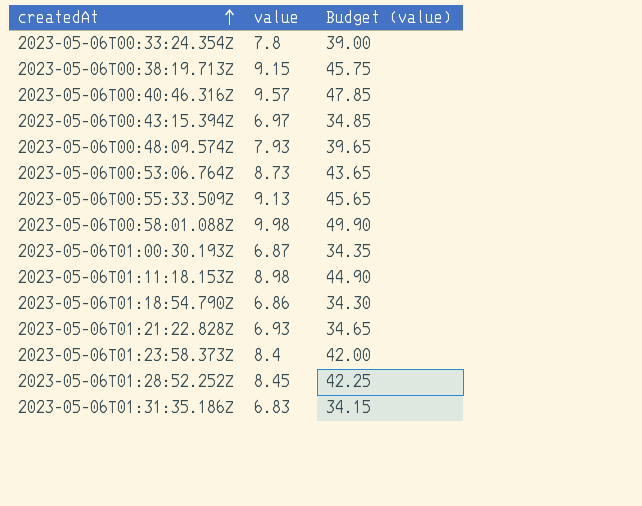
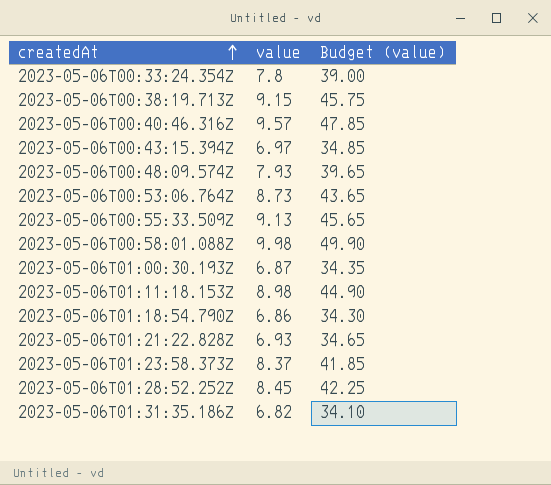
2023-05-06T01:23:58.373Z | value: 8.4 -> 8.37
2023-05-06T01:23:58.373Z | Budget (value): 42.00 -> 41.85
2023-05-06T01:31:35.186Z | value: 6.83 -> 6.82
2023-05-06T01:31:35.186Z | Budget (value): 34.15 -> 34.10

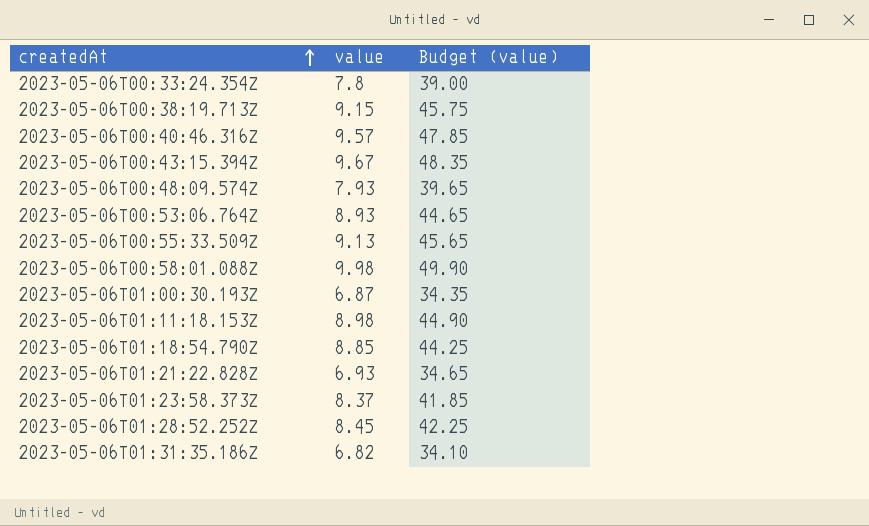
2023-05-06T00:43:15.394Z | value: 6.97 -> 9.67
2023-05-06T00:43:15.394Z | Budget (value): 34.85 -> 48.35
2023-05-06T00:53:06.764Z | value: 8.73 -> 8.93
2023-05-06T00:53:06.764Z | Budget (value): 43.65 -> 44.65
2023-05-06T01:18:54.790Z | value: 6.86 -> 8.85
2023-05-06T01:18:54.790Z | Budget (value): 34.30 -> 44.25

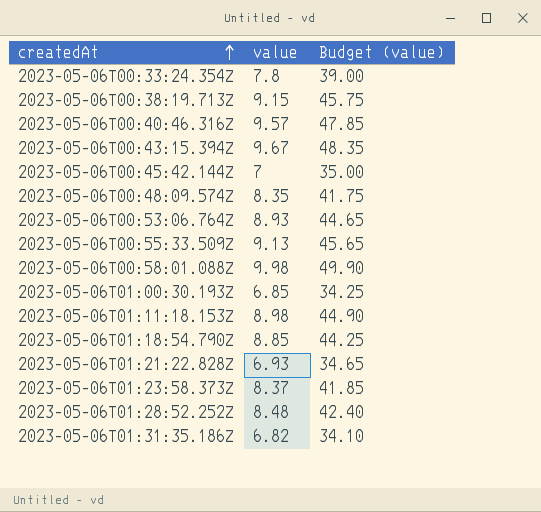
row 2023-05-06T00:45:42.144Z: none -> 7 | 35.00
2023-05-06T00:48:09.574Z | value: 7.93 -> 8.35
2023-05-06T00:48:09.574Z | Budget (value): 39.65 -> 41.75
2023-05-06T01:00:30.193Z | value: 6.87 -> 6.85
2023-05-06T01:00:30.193Z | Budget (value): 34.35 -> 34.25
2023-05-06T01:28:52.252Z | value: 8.45 -> 8.48
2023-05-06T01:28:52.252Z | Budget (value): 42.25 -> 42.40

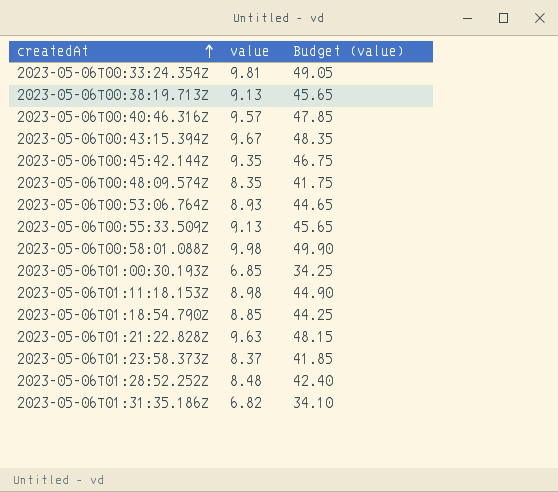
2023-05-06T00:33:24.354Z | value: 7.8 -> 9.81
2023-05-06T00:33:24.354Z | Budget (value): 39.00 -> 49.05
2023-05-06T00:38:19.713Z | value: 9.15 -> 9.13
2023-05-06T00:38:19.713Z | Budget (value): 45.75 -> 45.65
2023-05-06T00:45:42.144Z | value: 7 -> 9.35
2023-05-06T00:45:42.144Z | Budget (value): 35.00 -> 46.75
2023-05-06T01:21:22.828Z | value: 6.93 -> 9.63
2023-05-06T01:21:22.828Z | Budget (value): 34.65 -> 48.15

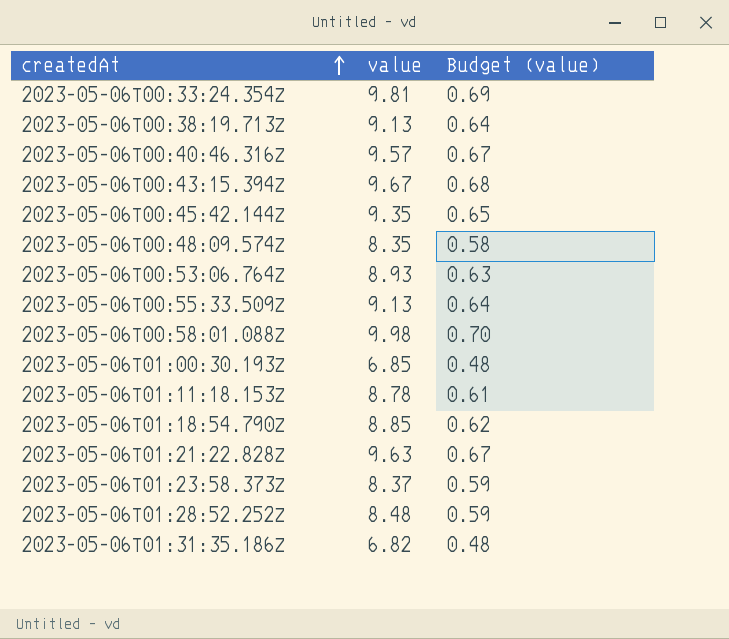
column Budget (value) | formula: [value] * 5 -> [value] * 0.07
2023-05-06T01:11:18.153Z | value: 8.98 -> 8.78

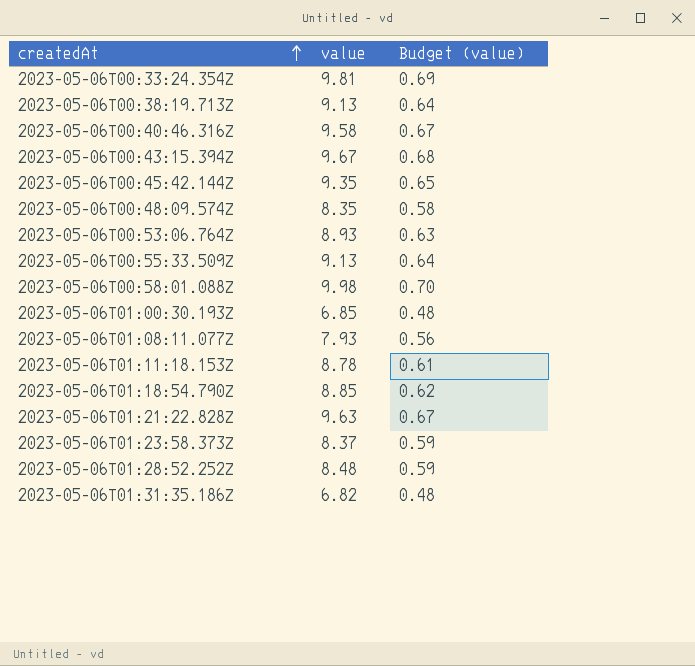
2023-05-06T00:40:46.316Z | value: 9.57 -> 9.58
row 2023-05-06T01:08:11.077Z: none -> 7.93 | 0.56

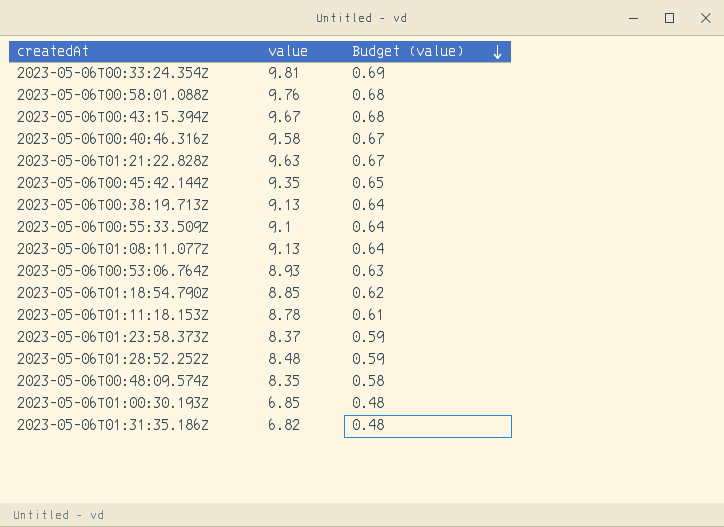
row order: createdAt ascending -> Budget (value) descending
2023-05-06T00:58:01.088Z | value: 9.98 -> 9.76
2023-05-06T00:58:01.088Z | Budget (value): 0.70 -> 0.68
2023-05-06T00:55:33.509Z | value: 9.13 -> 9.1
2023-05-06T01:08:11.077Z | value: 7.93 -> 9.13
2023-05-06T01:08:11.077Z | Budget (value): 0.56 -> 0.64

